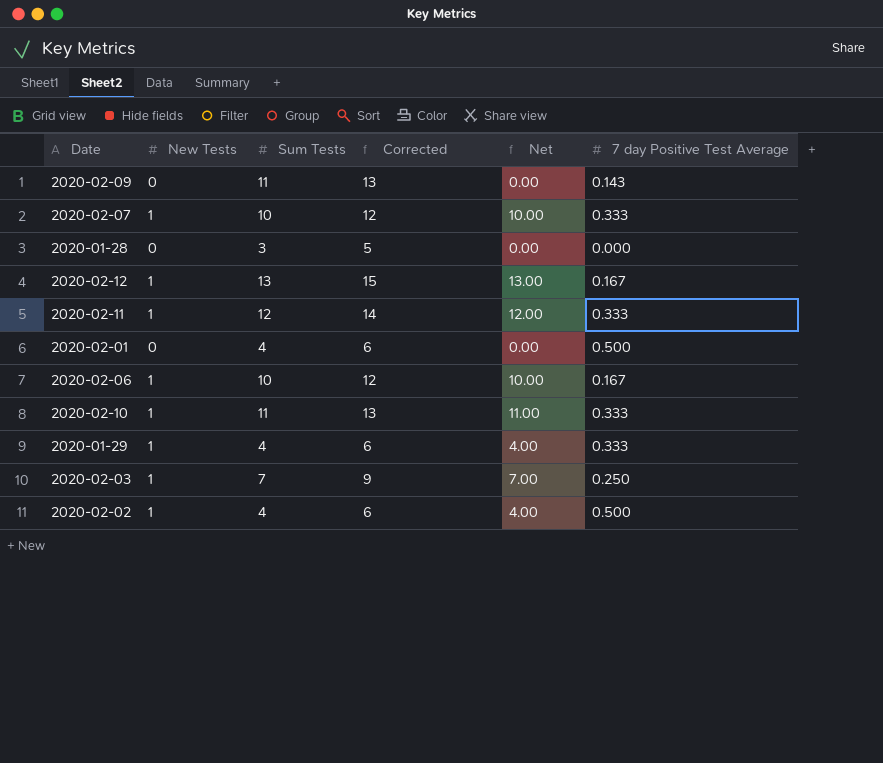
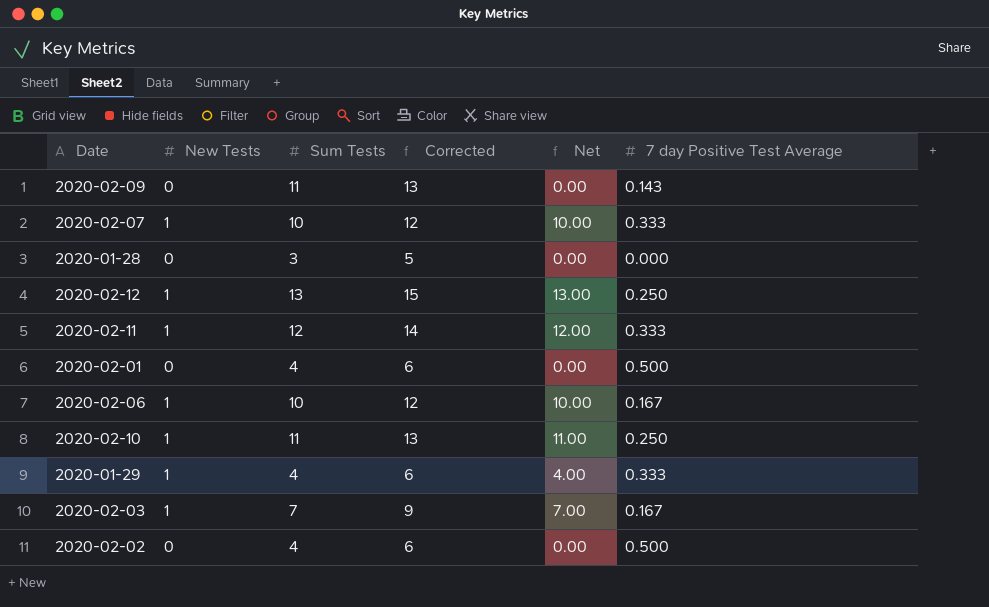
2020-02-12 | 7 day Positive Test Average: 0.167 -> 0.250
2020-02-10 | 7 day Positive Test Average: 0.333 -> 0.250
2020-02-03 | 7 day Positive Test Average: 0.250 -> 0.167
2020-02-02 | New Tests: 1 -> 0
2020-02-02 | Net: 4.00 -> 0.00

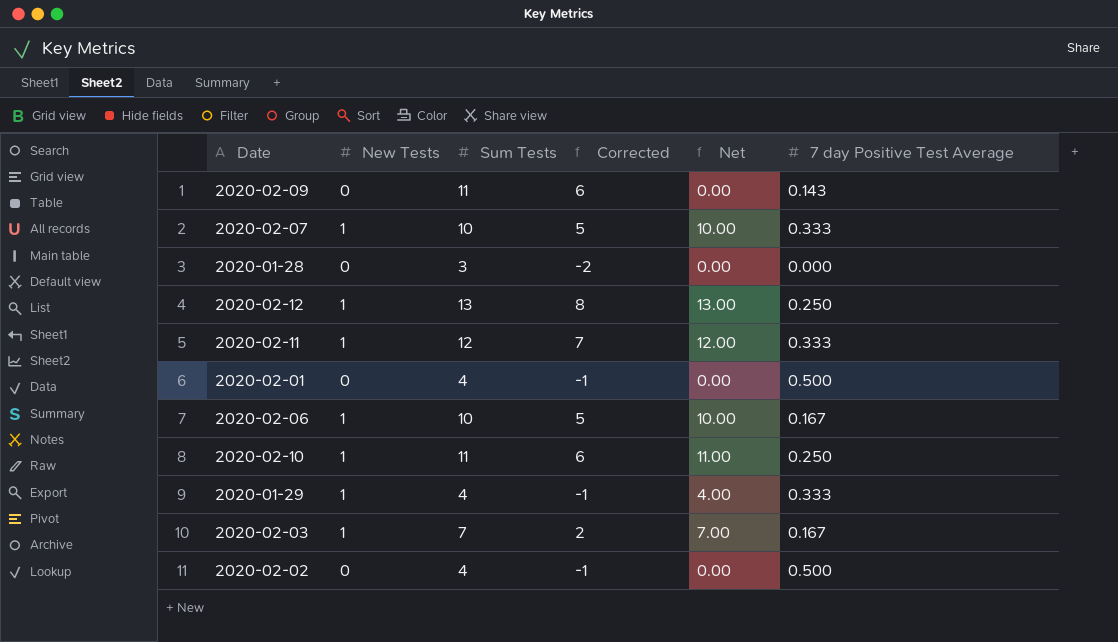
column Corrected | formula: [Sum Tests] + 2 -> [Sum Tests] - 5

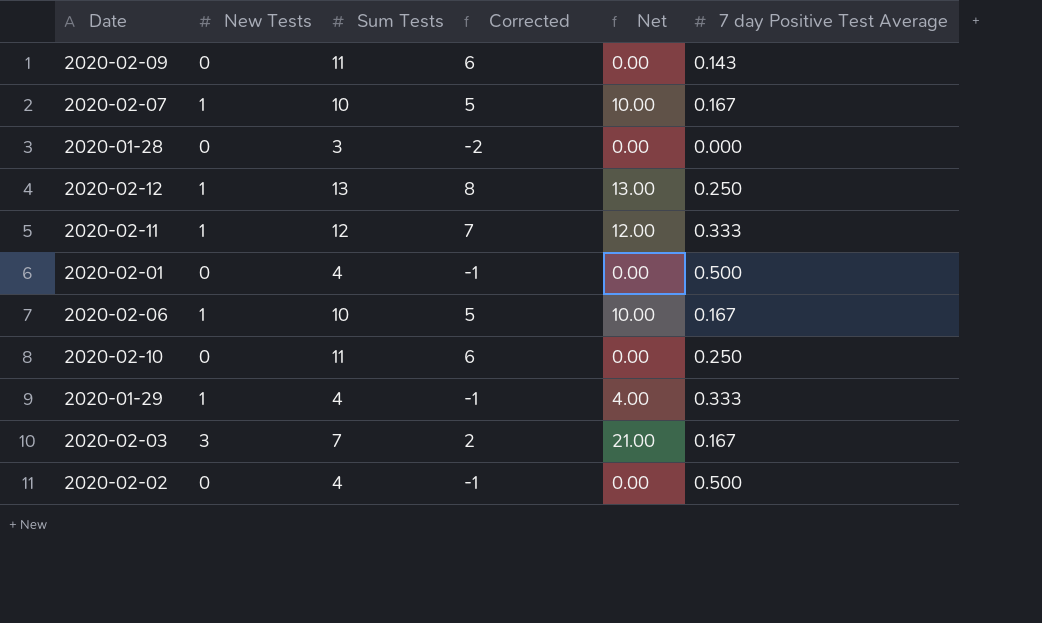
2020-02-07 | 7 day Positive Test Average: 0.333 -> 0.167
2020-02-10 | New Tests: 1 -> 0
2020-02-10 | Net: 11.00 -> 0.00
2020-02-03 | New Tests: 1 -> 3
2020-02-03 | Net: 7.00 -> 21.00

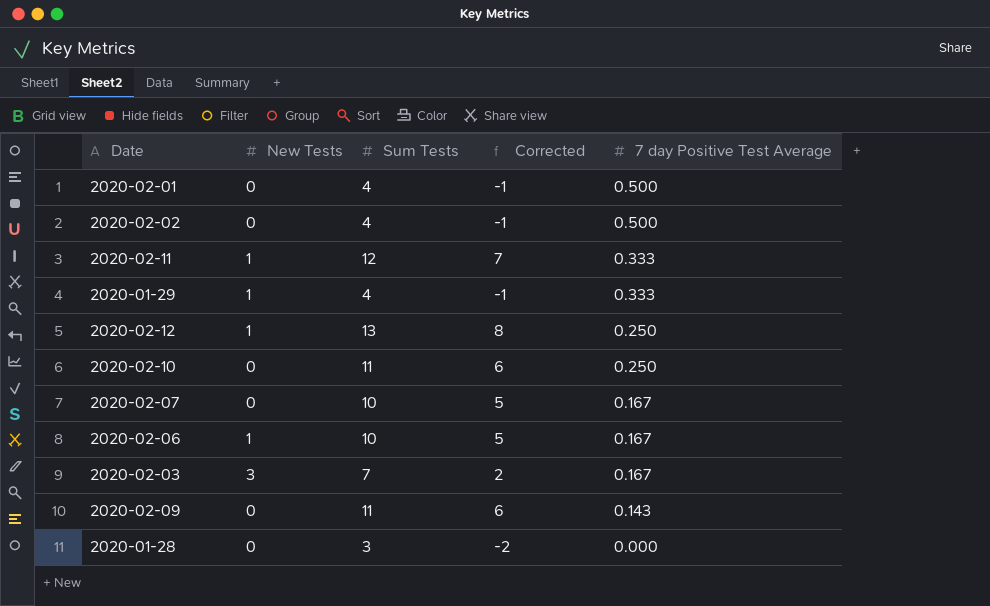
row order: none -> 7 day Positive Test Average descending
column Net | formula: [New Tests] * [Sum Tests] -> none
2020-02-07 | New Tests: 1 -> 0

